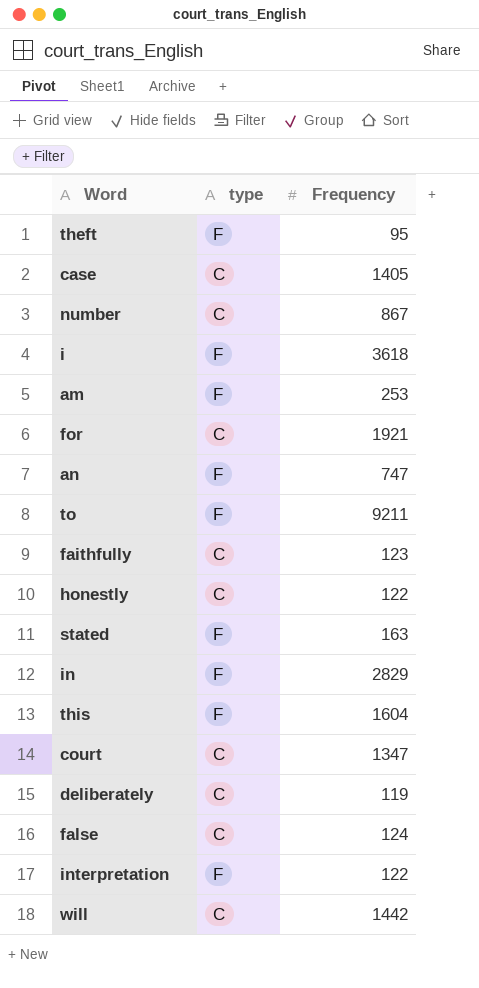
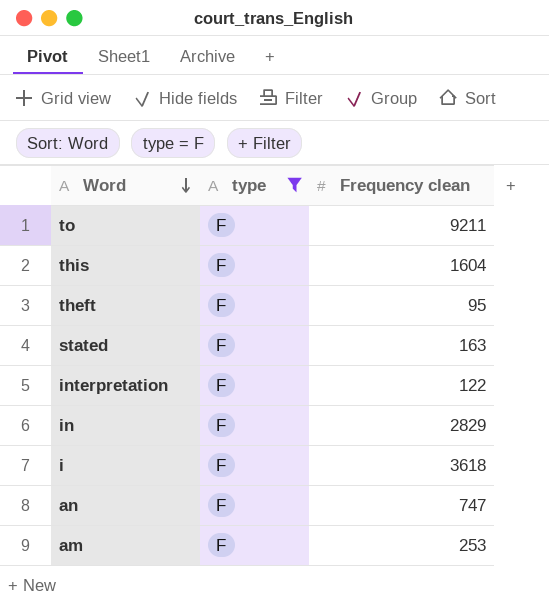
filter: none -> type = F
row order: none -> Word descending
column name: Frequency -> Frequency clean

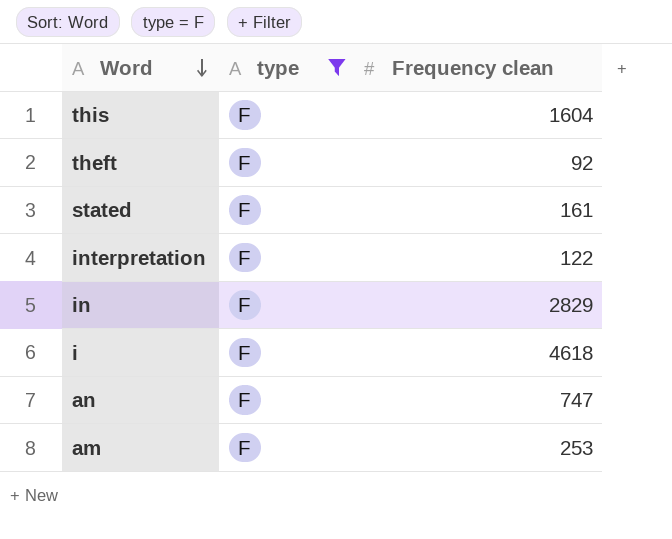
row to: F | 9211 -> none
theft | Frequency clean: 95 -> 92
stated | Frequency clean: 163 -> 161
i | Frequency clean: 3618 -> 4618

